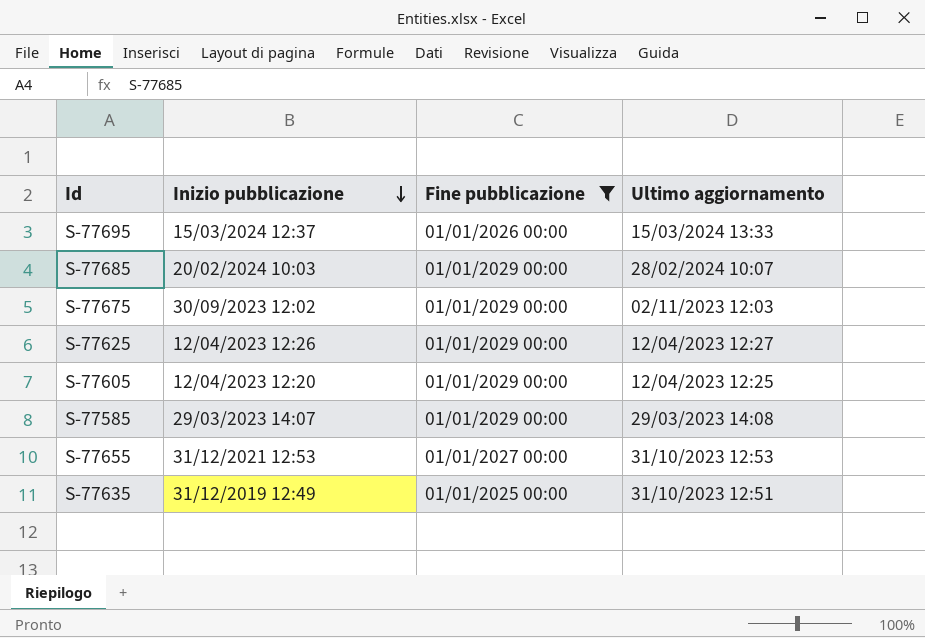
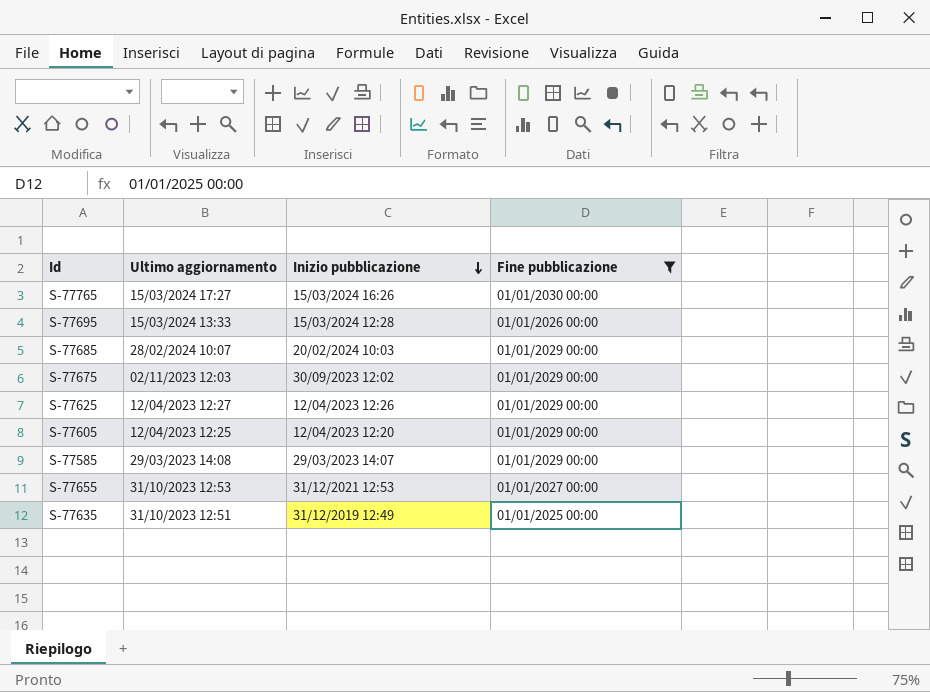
column Ultimo aggiornamento | position: 4 -> 2
row S-77765: none -> 15/03/2024 17:27 | 15/03/2024 16:26 | 01/01/2030 00:00
S-77695 | Inizio pubblicazione: 15/03/2024 12:37 -> 15/03/2024 12:28

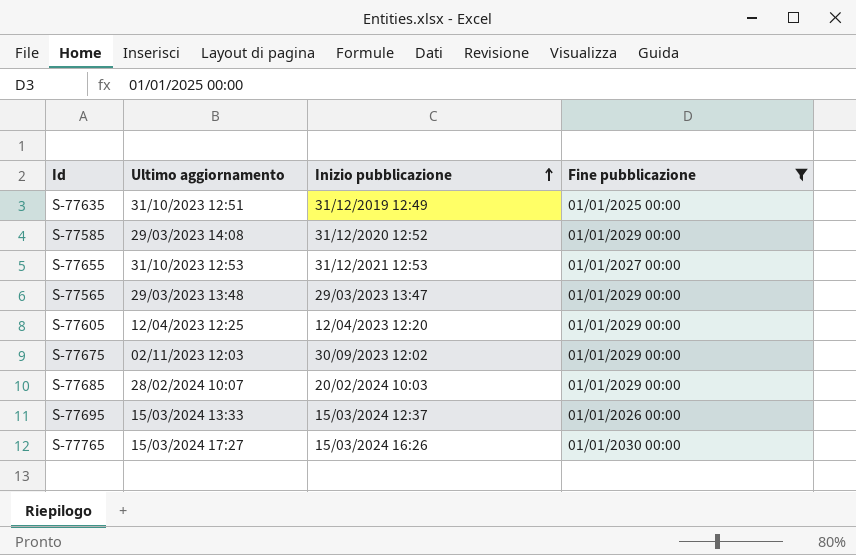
row order: Inizio pubblicazione descending -> Inizio pubblicazione ascending
row S-77625: 12/04/2023 12:27 | 12/04/2023 12:26 | 01/01/2029 00:00 -> none
S-77585 | Inizio pubblicazione: 29/03/2023 14:07 -> 31/12/2020 12:52
row S-77565: none -> 29/03/2023 13:48 | 29/03/2023 13:47 | 01/01/2029 00:00
S-77695 | Inizio pubblicazione: 15/03/2024 12:28 -> 15/03/2024 12:37

